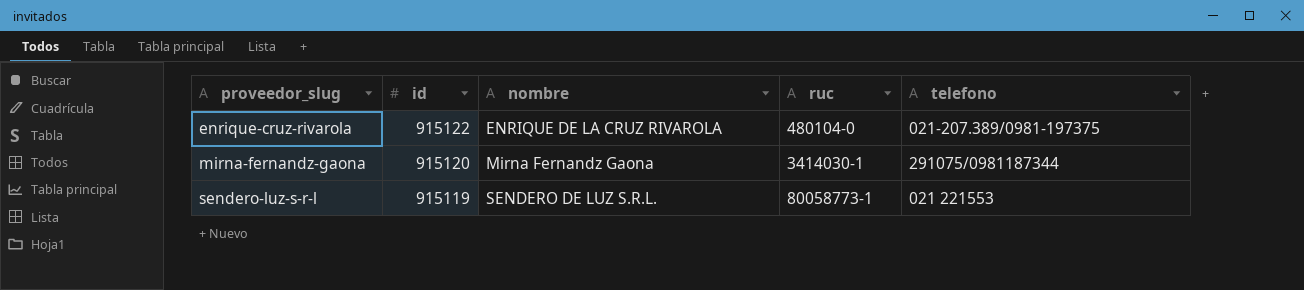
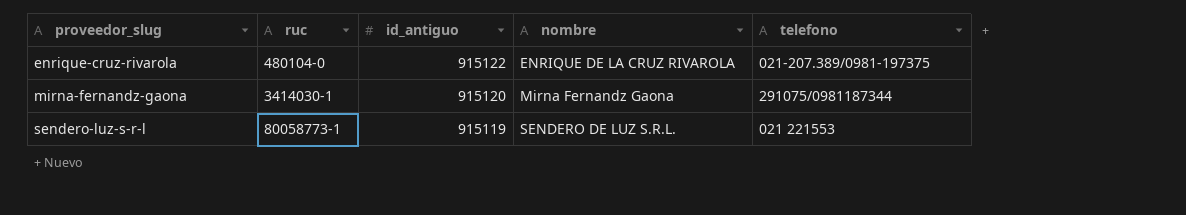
column ruc | position: 4 -> 2
column name: id -> id_antiguo

